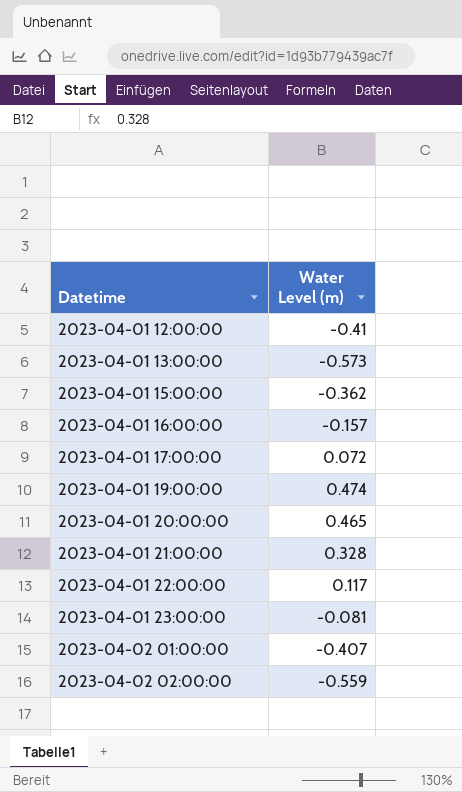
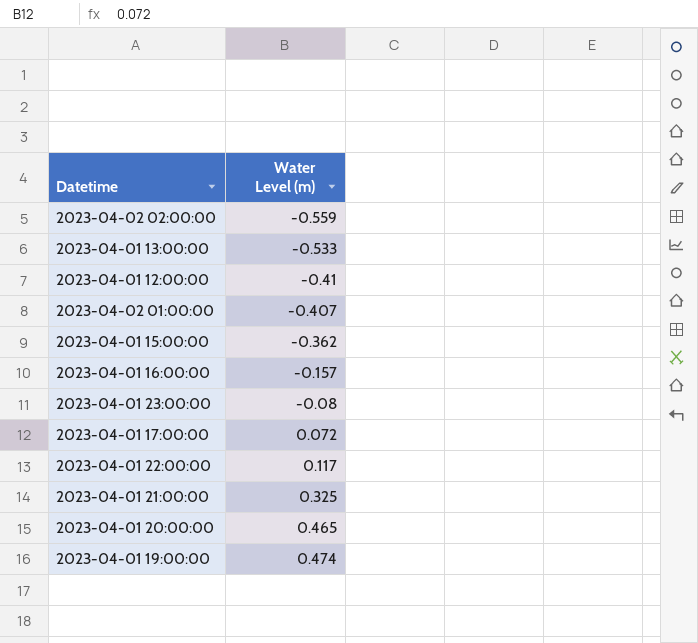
row order: Datetime ascending -> Water Level (m) ascending
2023-04-01 13:00:00 | Water Level (m): -0.573 -> -0.533
2023-04-01 23:00:00 | Water Level (m): -0.081 -> -0.08
2023-04-01 21:00:00 | Water Level (m): 0.328 -> 0.325

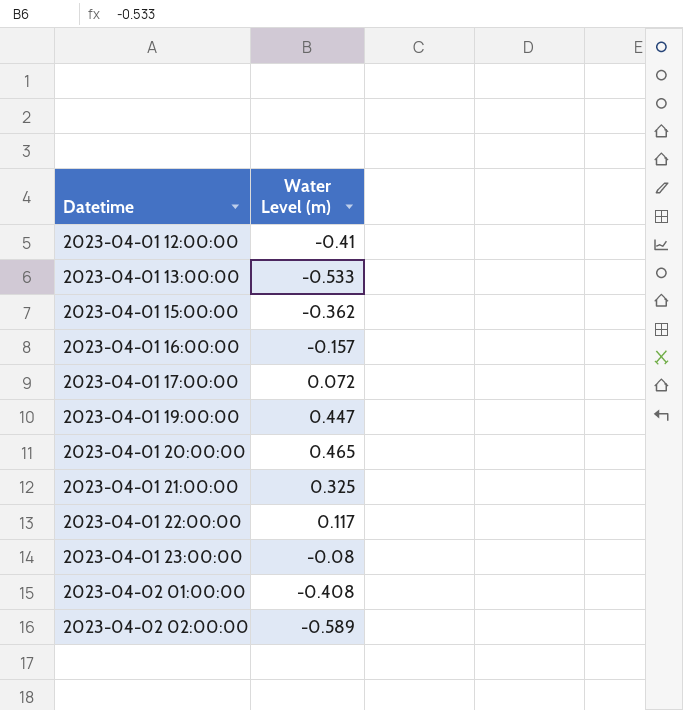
row order: Water Level (m) ascending -> Datetime ascending
2023-04-01 19:00:00 | Water Level (m): 0.474 -> 0.447
2023-04-02 01:00:00 | Water Level (m): -0.407 -> -0.408
2023-04-02 02:00:00 | Water Level (m): -0.559 -> -0.589

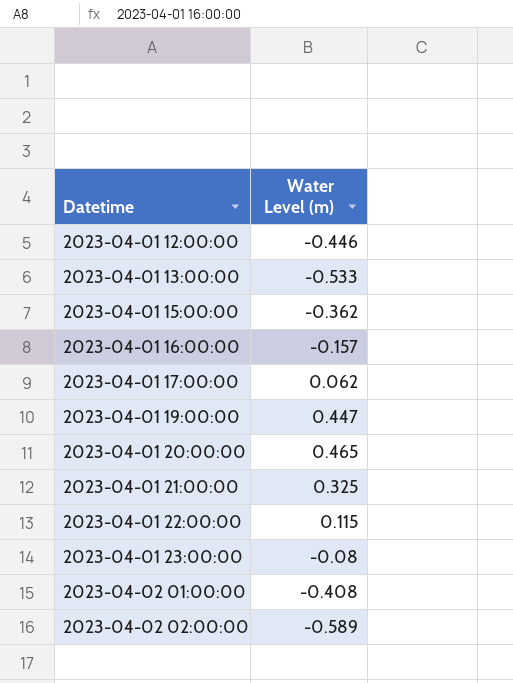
2023-04-01 12:00:00 | Water Level (m): -0.41 -> -0.446
2023-04-01 17:00:00 | Water Level (m): 0.072 -> 0.062
2023-04-01 22:00:00 | Water Level (m): 0.117 -> 0.115

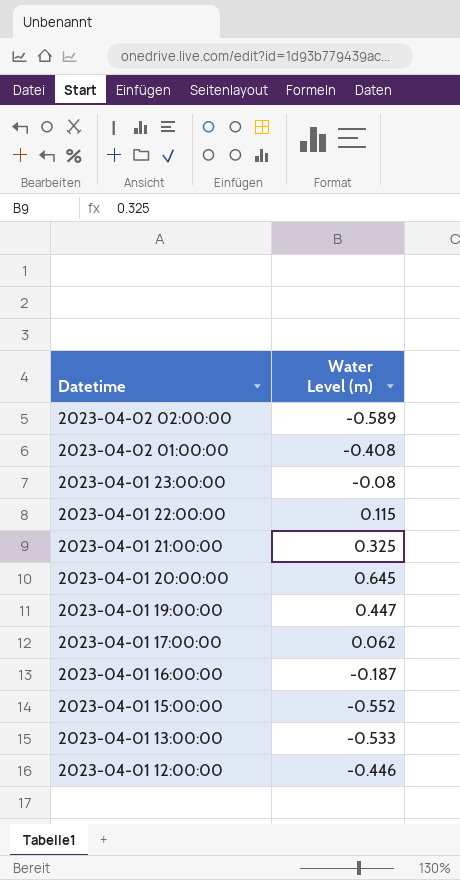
row order: Datetime ascending -> Datetime descending
2023-04-01 20:00:00 | Water Level (m): 0.465 -> 0.645
2023-04-01 16:00:00 | Water Level (m): -0.157 -> -0.187
2023-04-01 15:00:00 | Water Level (m): -0.362 -> -0.552

